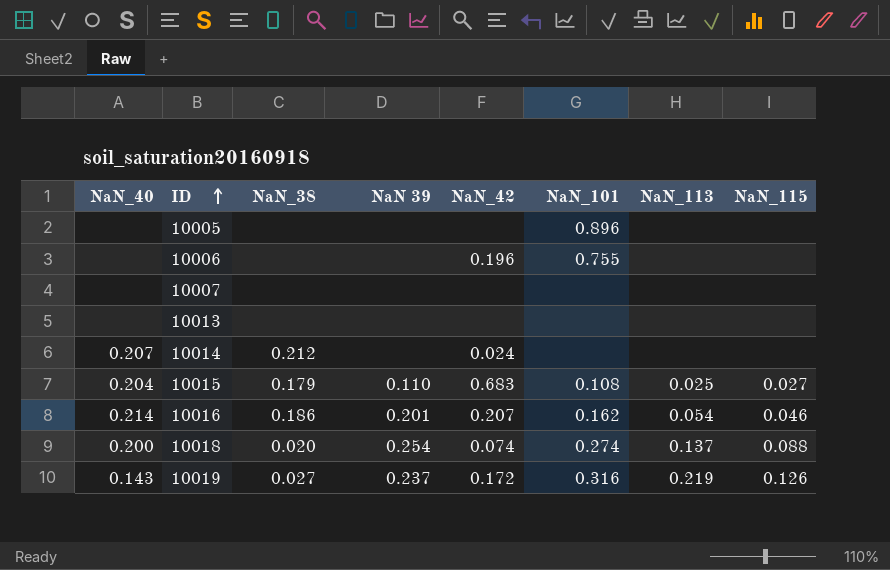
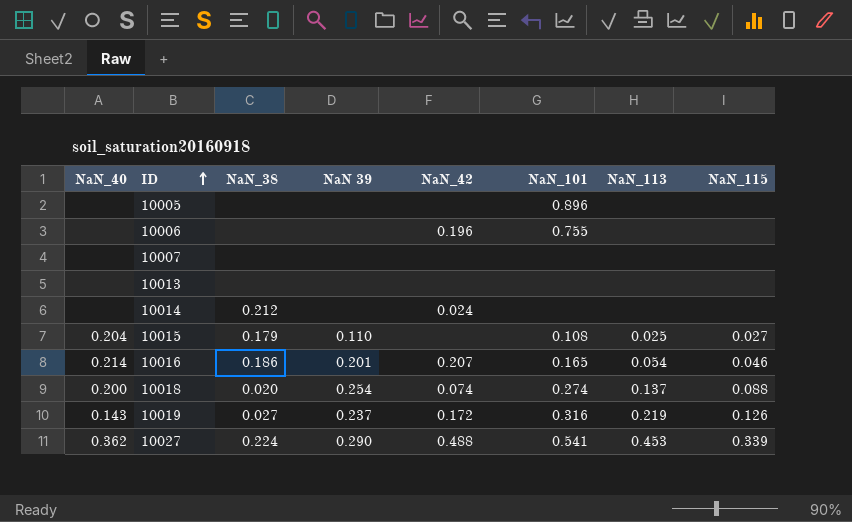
10014 | NaN_40: 0.207 -> none
10015 | NaN_42: 0.683 -> none
10016 | NaN_101: 0.162 -> 0.165
row 10027: none -> 0.362 | 0.224 | 0.290 | 0.488 | 0.541 | 0.453 | 0.339

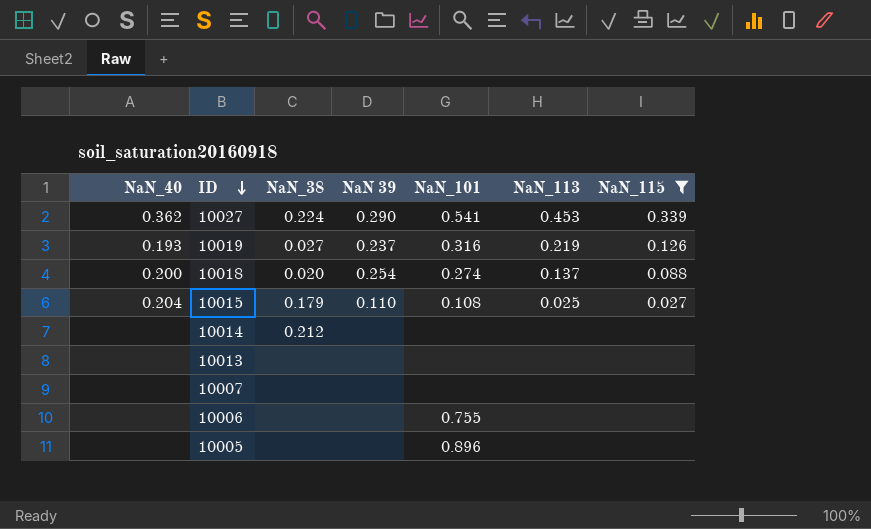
filter: none -> NaN_115 != 0.046
row order: ID ascending -> ID descending
column NaN_42 | position: 5 -> none
10019 | NaN_40: 0.143 -> 0.193

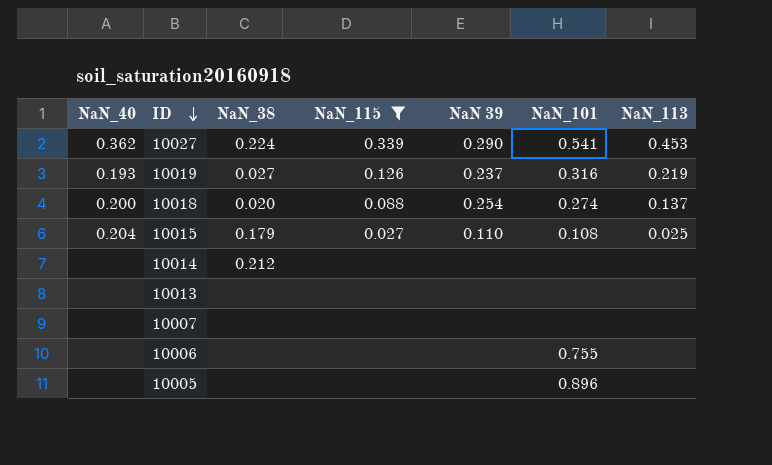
column NaN_115 | position: 7 -> 4

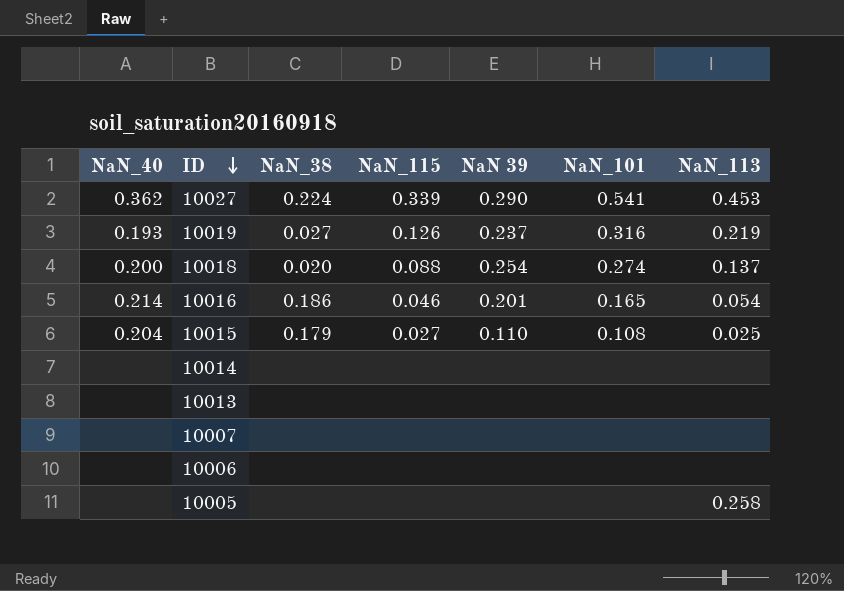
filter: NaN_115 != 0.046 -> none
10014 | NaN_38: 0.212 -> none
10006 | NaN_101: 0.755 -> none
10005 | NaN_101: 0.896 -> none
10005 | NaN_113: none -> 0.258

